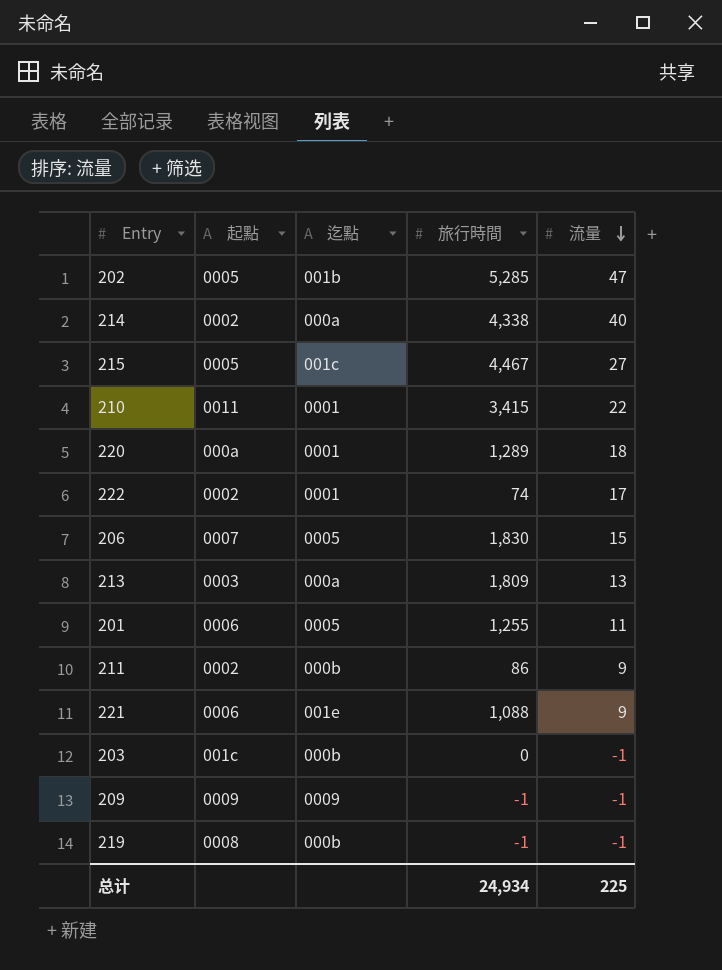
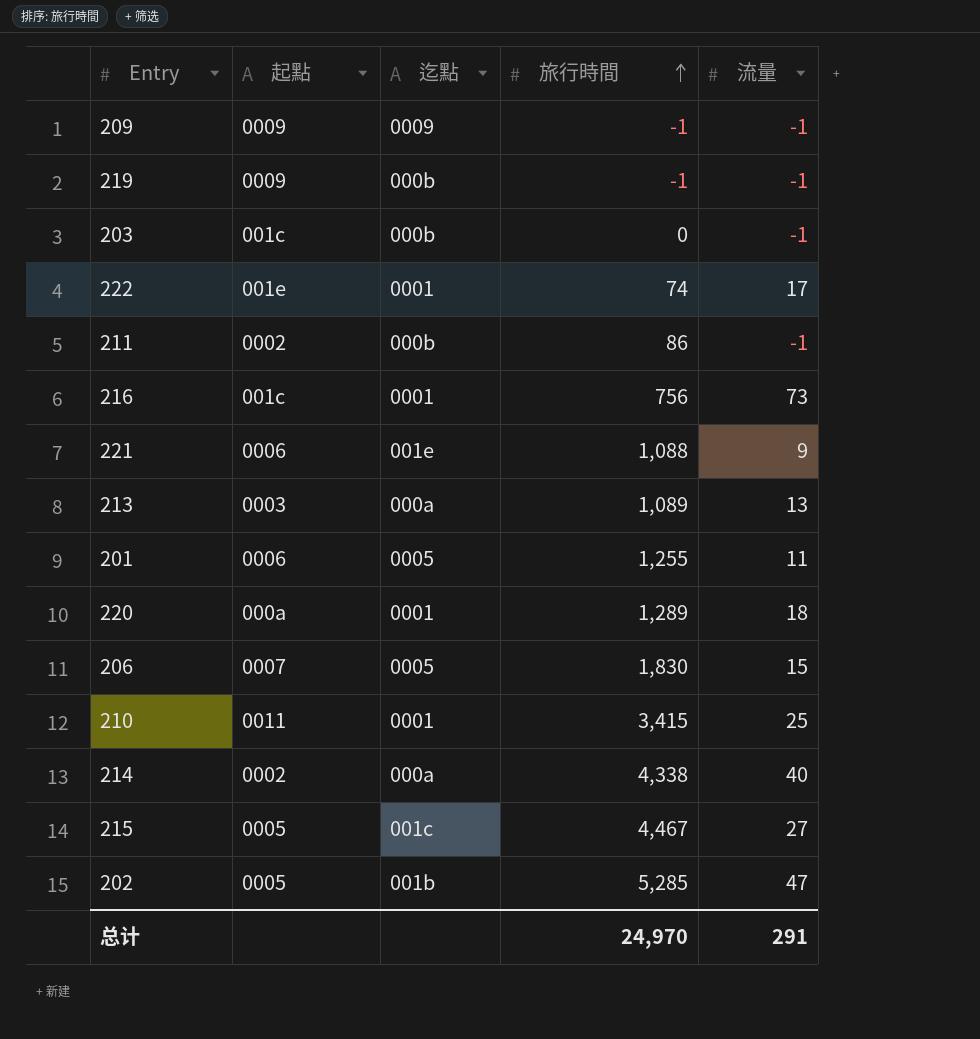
row order: 流量 descending -> 旅行時間 ascending
219 | 起點: 0008 -> 0009
222 | 起點: 0002 -> 001e
211 | 流量: 9 -> -1
row 216: none -> 001c | 0001 | 756 | 73
213 | 旅行時間: 1,809 -> 1,089
210 | 流量: 22 -> 25
总计 | 旅行時間: 24,934 -> 24,970
总计 | 流量: 225 -> 291

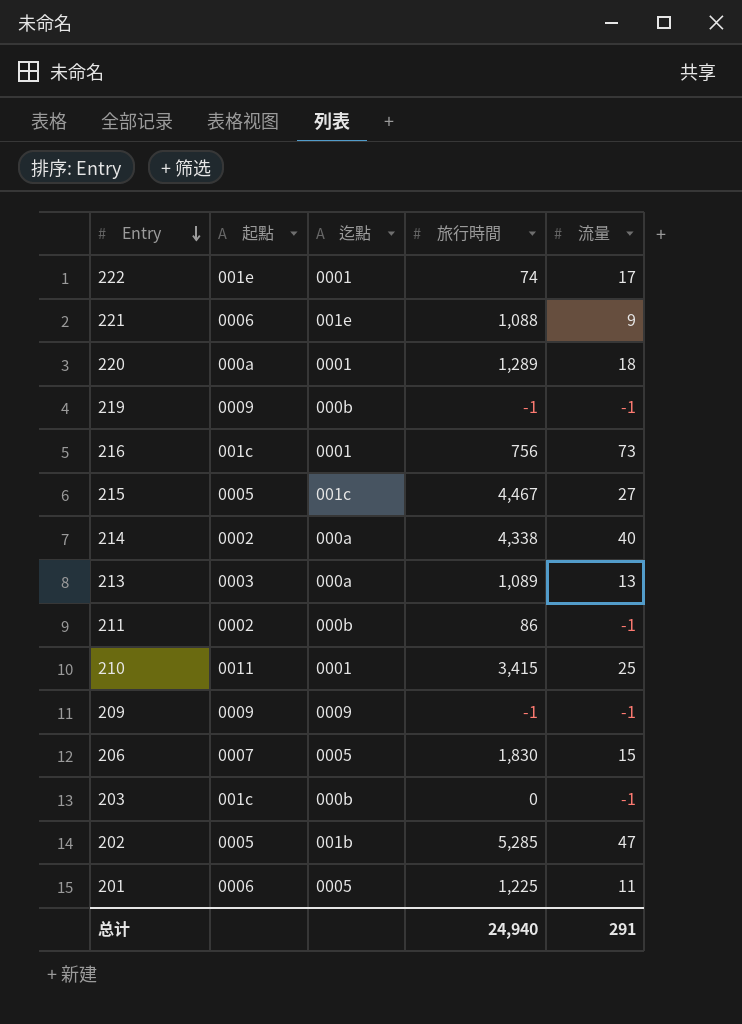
row order: 旅行時間 ascending -> Entry descending
201 | 旅行時間: 1,255 -> 1,225
总计 | 旅行時間: 24,970 -> 24,940

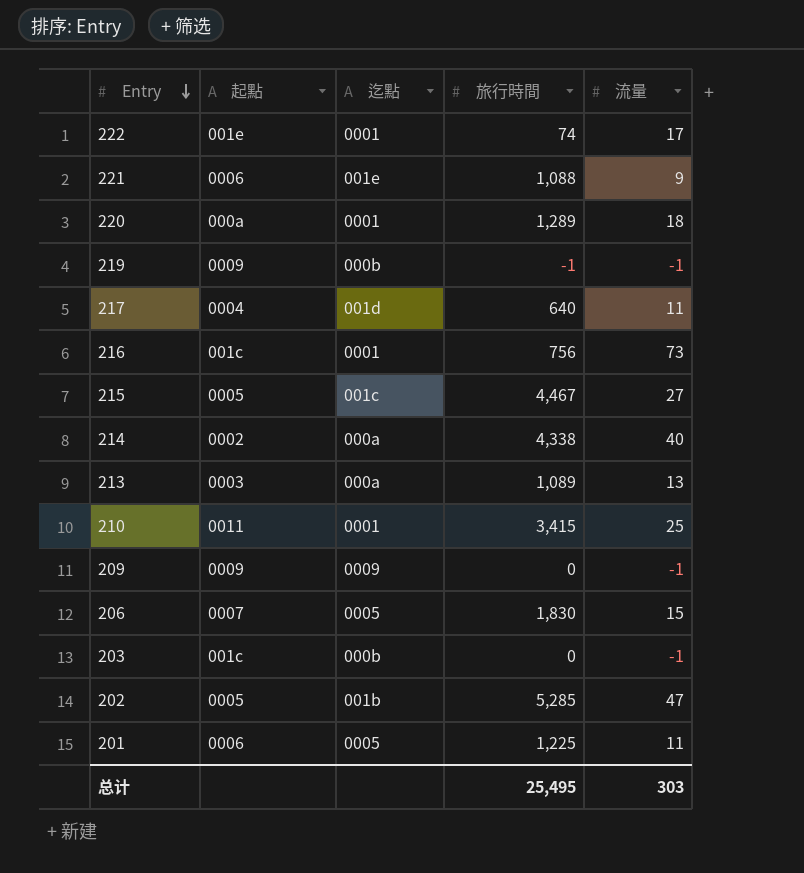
row 211: 0002 | 000b | 86 | -1 -> none
row 217: none -> 0004 | 001d | 640 | 11
209 | 旅行時間: -1 -> 0
总计 | 旅行時間: 24,940 -> 25,495
总计 | 流量: 291 -> 303

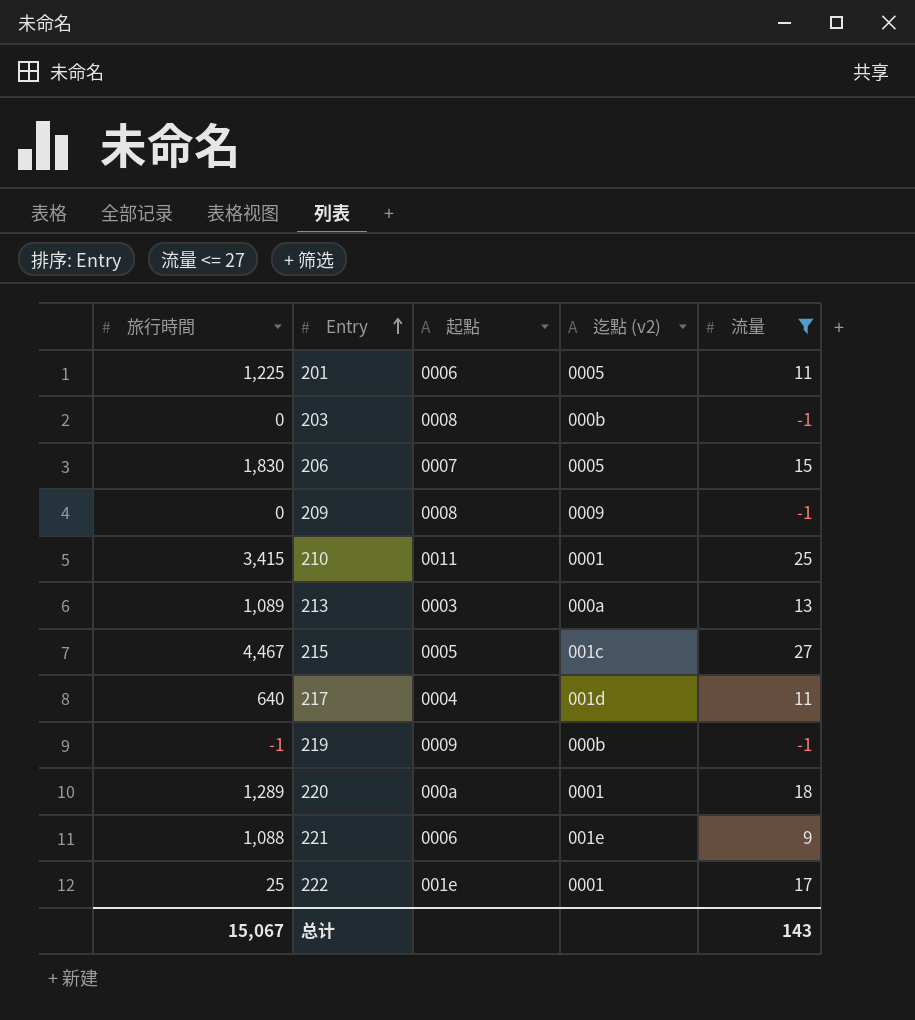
filter: none -> 流量 <= 27
row order: Entry descending -> Entry ascending
column 旅行時間 | position: 4 -> 1
column name: 迄點 -> 迄點 (v2)
203 | 起點: 001c -> 0008
209 | 起點: 0009 -> 0008
222 | 旅行時間: 74 -> 25
总计 | 旅行時間: 25,495 -> 15,067
总计 | 流量: 303 -> 143

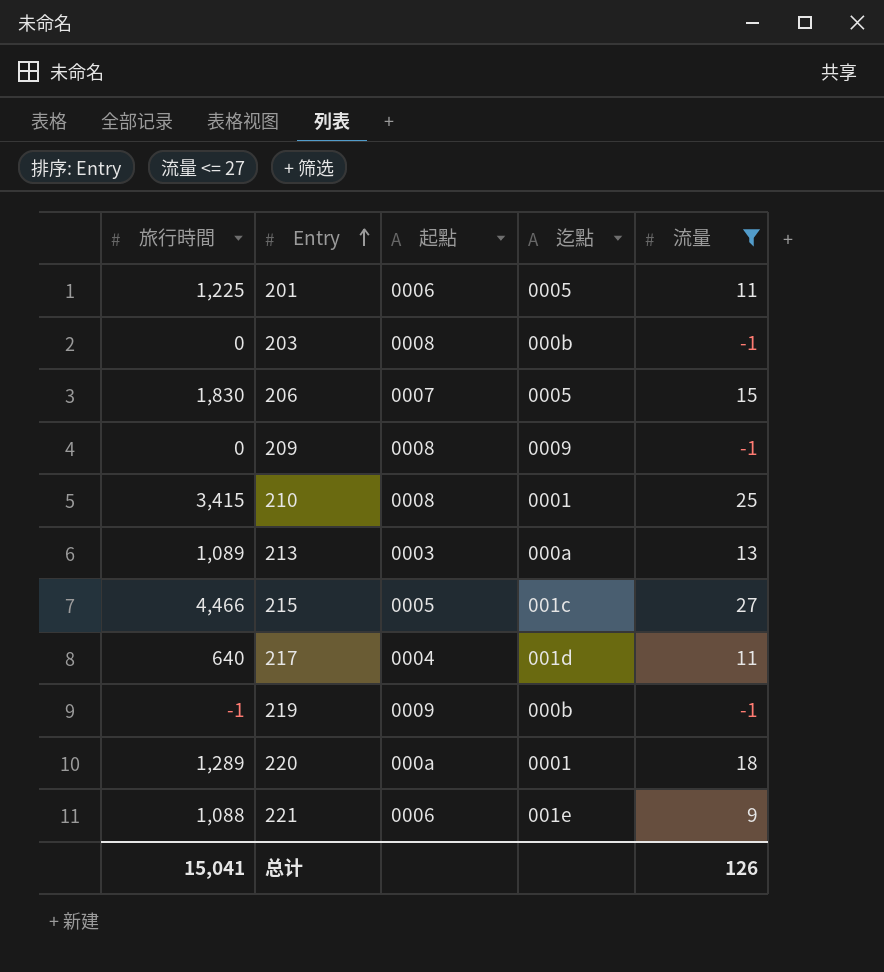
column name: 迄點 (v2) -> 迄點
row 222: 25 | 001e | 0001 | 17 -> none
210 | 起點: 0011 -> 0008
215 | 旅行時間: 4,467 -> 4,466
总计 | 旅行時間: 15,067 -> 15,041
总计 | 流量: 143 -> 126

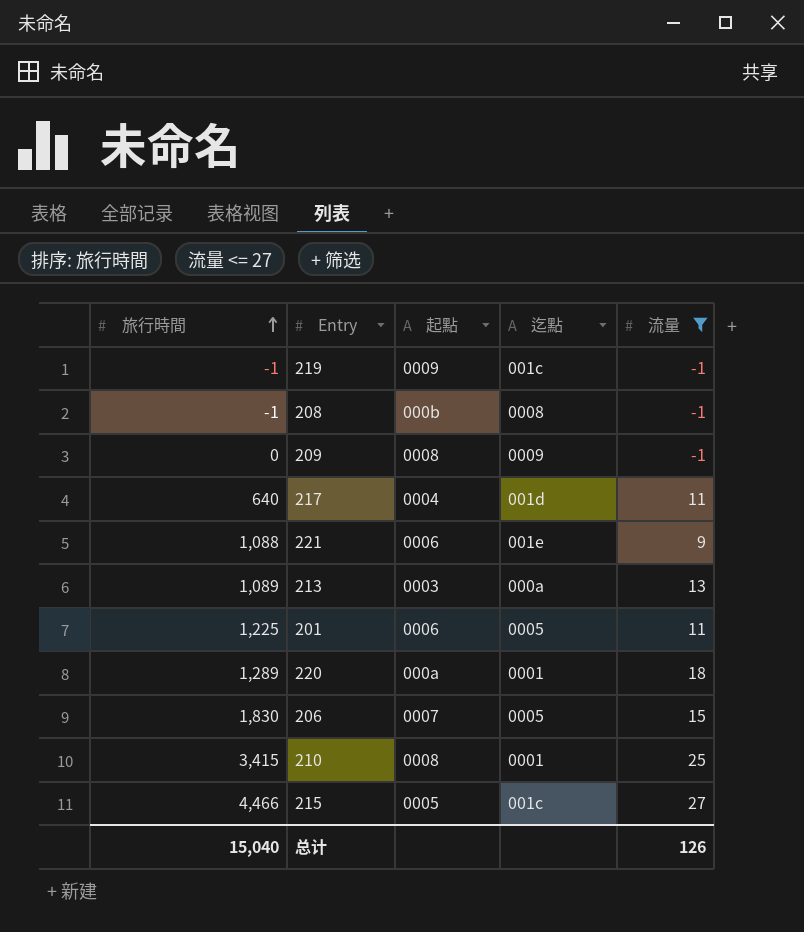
row order: Entry ascending -> 旅行時間 ascending
row 203: 0 | 0008 | 000b | -1 -> none
219 | 迄點: 000b -> 001c
row 208: none -> -1 | 000b | 0008 | -1
总计 | 旅行時間: 15,041 -> 15,040

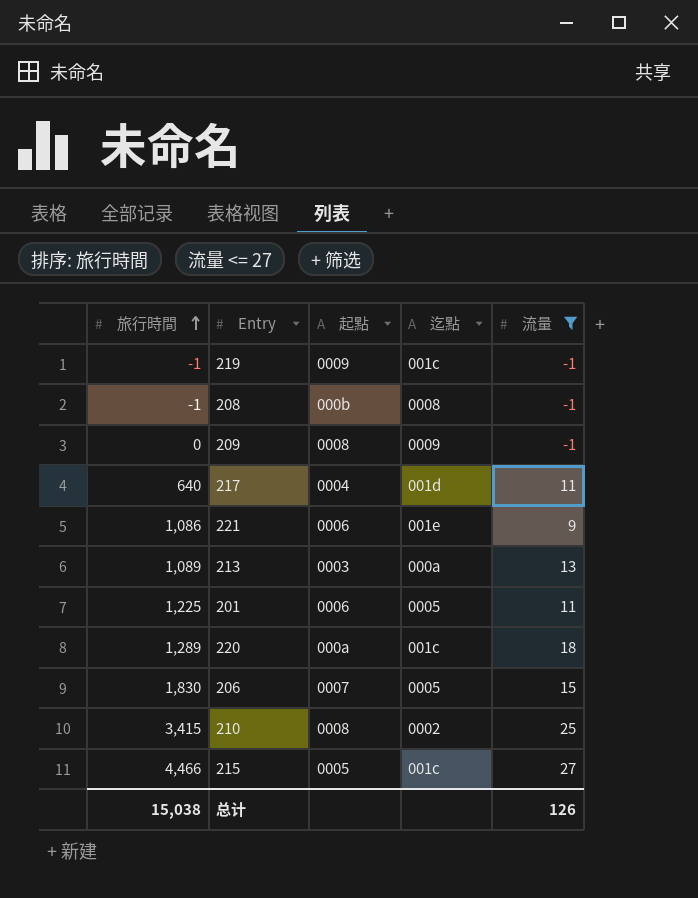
221 | 旅行時間: 1,088 -> 1,086
220 | 迄點: 0001 -> 001c
210 | 迄點: 0001 -> 0002
总计 | 旅行時間: 15,040 -> 15,038

